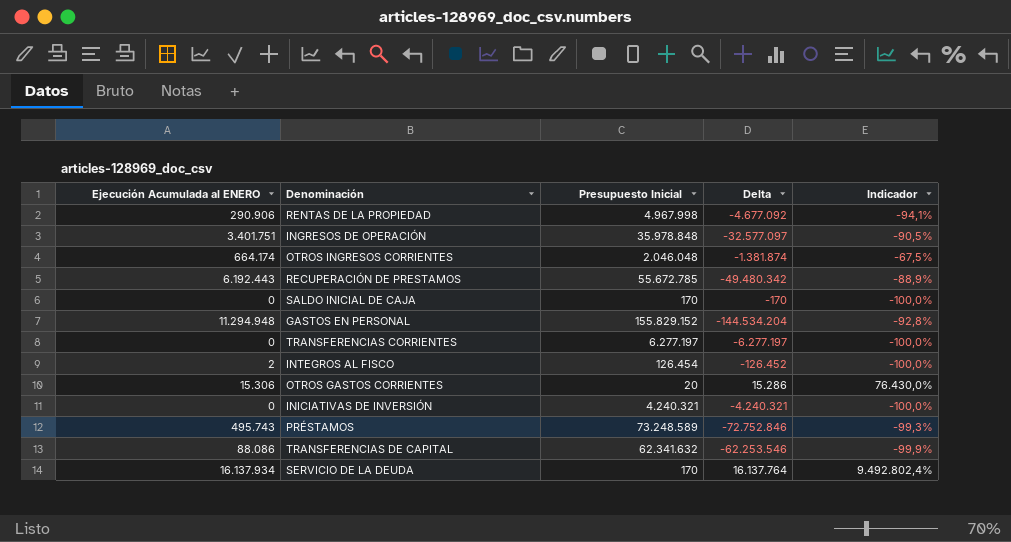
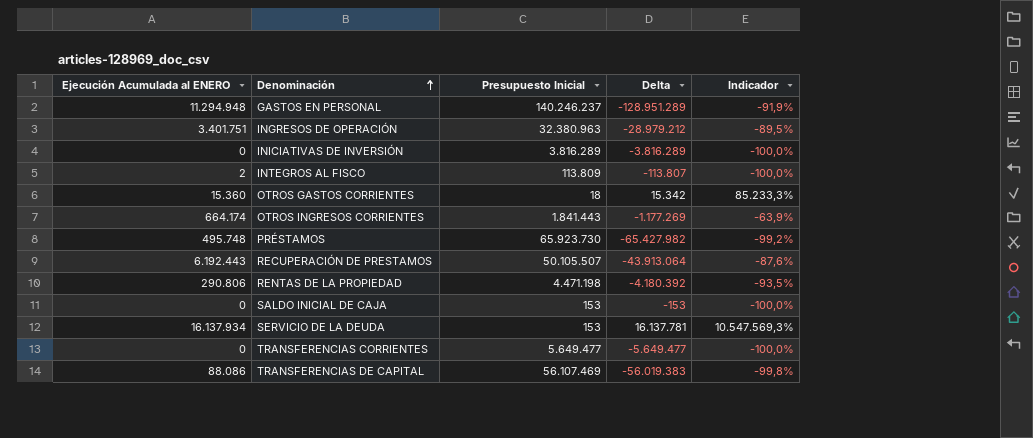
row order: none -> Denominación ascending
GASTOS EN PERSONAL | Presupuesto Inicial: 155.829.152 -> 140.246.237
GASTOS EN PERSONAL | Delta: -144.534.204 -> -128.951.289
GASTOS EN PERSONAL | Indicador: -92,8% -> -91,9%
INGRESOS DE OPERACIÓN | Presupuesto Inicial: 35.978.848 -> 32.380.963
INGRESOS DE OPERACIÓN | Delta: -32.577.097 -> -28.979.212
INGRESOS DE OPERACIÓN | Indicador: -90,5% -> -89,5%
INICIATIVAS DE INVERSIÓN | Presupuesto Inicial: 4.240.321 -> 3.816.289
INICIATIVAS DE INVERSIÓN | Delta: -4.240.321 -> -3.816.289
INTEGROS AL FISCO | Presupuesto Inicial: 126.454 -> 113.809
INTEGROS AL FISCO | Delta: -126.452 -> -113.807
OTROS GASTOS CORRIENTES | Ejecución Acumulada al ENERO: 15.306 -> 15.360
OTROS GASTOS CORRIENTES | Presupuesto Inicial: 20 -> 18
OTROS GASTOS CORRIENTES | Delta: 15.286 -> 15.342
OTROS GASTOS CORRIENTES | Indicador: 76.430,0% -> 85.233,3%
OTROS INGRESOS CORRIENTES | Presupuesto Inicial: 2.046.048 -> 1.841.443
OTROS INGRESOS CORRIENTES | Delta: -1.381.874 -> -1.177.269
OTROS INGRESOS CORRIENTES | Indicador: -67,5% -> -63,9%
PRÉSTAMOS | Ejecución Acumulada al ENERO: 495.743 -> 495.748
PRÉSTAMOS | Presupuesto Inicial: 73.248.589 -> 65.923.730
PRÉSTAMOS | Delta: -72.752.846 -> -65.427.982
PRÉSTAMOS | Indicador: -99,3% -> -99,2%
RECUPERACIÓN DE PRESTAMOS | Presupuesto Inicial: 55.672.785 -> 50.105.507
RECUPERACIÓN DE PRESTAMOS | Delta: -49.480.342 -> -43.913.064
RECUPERACIÓN DE PRESTAMOS | Indicador: -88,9% -> -87,6%
RENTAS DE LA PROPIEDAD | Ejecución Acumulada al ENERO: 290.906 -> 290.806
RENTAS DE LA PROPIEDAD | Presupuesto Inicial: 4.967.998 -> 4.471.198
RENTAS DE LA PROPIEDAD | Delta: -4.677.092 -> -4.180.392
RENTAS DE LA PROPIEDAD | Indicador: -94,1% -> -93,5%
SALDO INICIAL DE CAJA | Presupuesto Inicial: 170 -> 153
SALDO INICIAL DE CAJA | Delta: -170 -> -153
SERVICIO DE LA DEUDA | Presupuesto Inicial: 170 -> 153
SERVICIO DE LA DEUDA | Delta: 16.137.764 -> 16.137.781
SERVICIO DE LA DEUDA | Indicador: 9.492.802,4% -> 10.547.569,3%
TRANSFERENCIAS CORRIENTES | Presupuesto Inicial: 6.277.197 -> 5.649.477
TRANSFERENCIAS CORRIENTES | Delta: -6.277.197 -> -5.649.477
TRANSFERENCIAS DE CAPITAL | Presupuesto Inicial: 62.341.632 -> 56.107.469
TRANSFERENCIAS DE CAPITAL | Delta: -62.253.546 -> -56.019.383
TRANSFERENCIAS DE CAPITAL | Indicador: -99,9% -> -99,8%

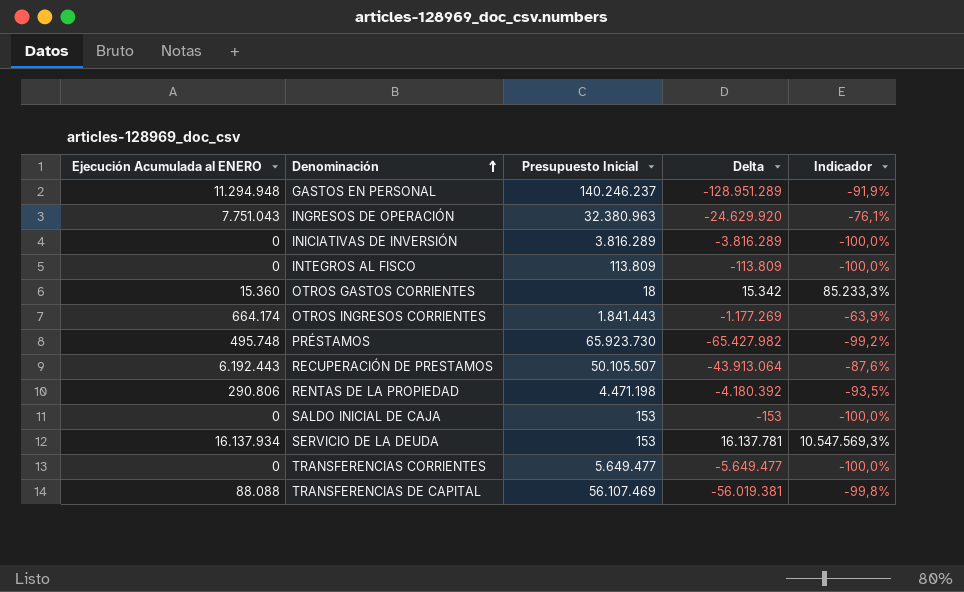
INGRESOS DE OPERACIÓN | Ejecución Acumulada al ENERO: 3.401.751 -> 7.751.043
INGRESOS DE OPERACIÓN | Delta: -28.979.212 -> -24.629.920
INGRESOS DE OPERACIÓN | Indicador: -89,5% -> -76,1%
INTEGROS AL FISCO | Ejecución Acumulada al ENERO: 2 -> 0
INTEGROS AL FISCO | Delta: -113.807 -> -113.809
TRANSFERENCIAS DE CAPITAL | Ejecución Acumulada al ENERO: 88.086 -> 88.088
TRANSFERENCIAS DE CAPITAL | Delta: -56.019.383 -> -56.019.381

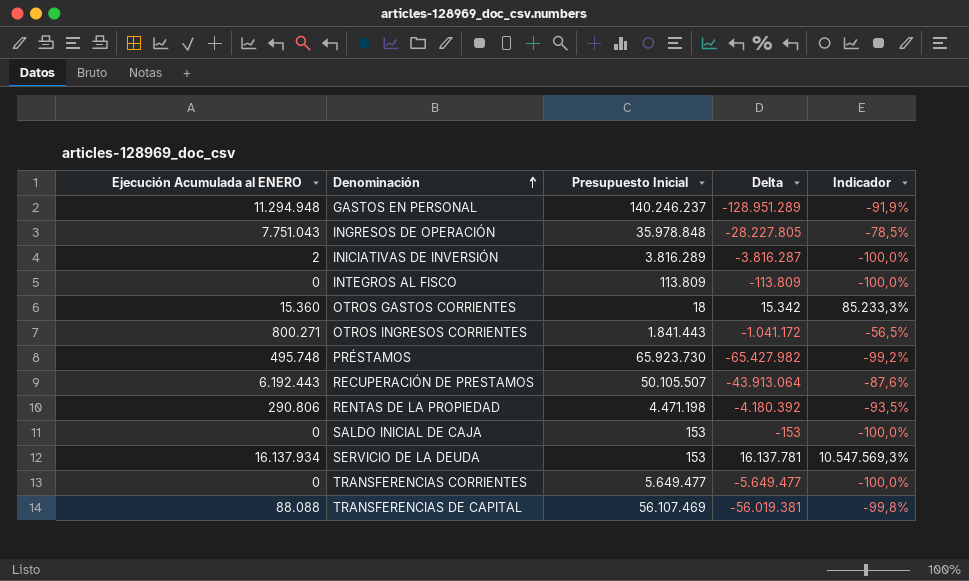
INGRESOS DE OPERACIÓN | Presupuesto Inicial: 32.380.963 -> 35.978.848
INGRESOS DE OPERACIÓN | Delta: -24.629.920 -> -28.227.805
INGRESOS DE OPERACIÓN | Indicador: -76,1% -> -78,5%
INICIATIVAS DE INVERSIÓN | Ejecución Acumulada al ENERO: 0 -> 2
INICIATIVAS DE INVERSIÓN | Delta: -3.816.289 -> -3.816.287
OTROS INGRESOS CORRIENTES | Ejecución Acumulada al ENERO: 664.174 -> 800.271
OTROS INGRESOS CORRIENTES | Delta: -1.177.269 -> -1.041.172
OTROS INGRESOS CORRIENTES | Indicador: -63,9% -> -56,5%

